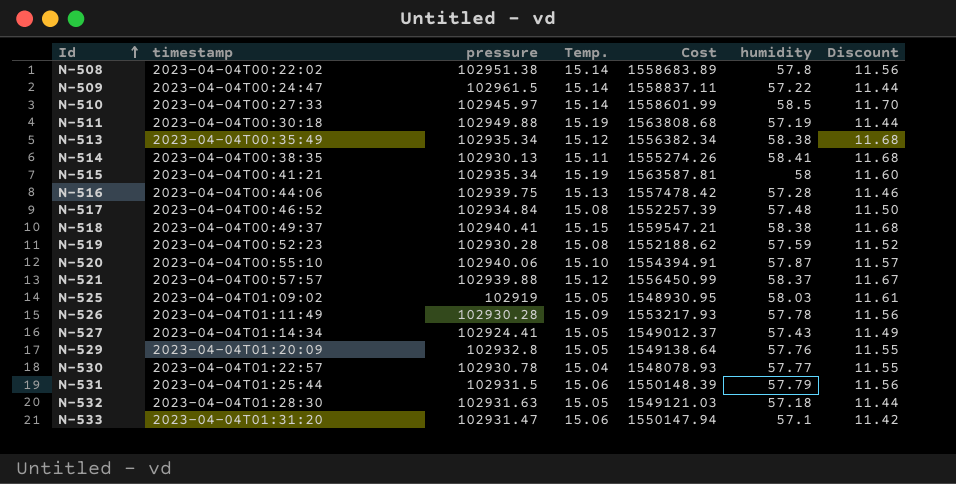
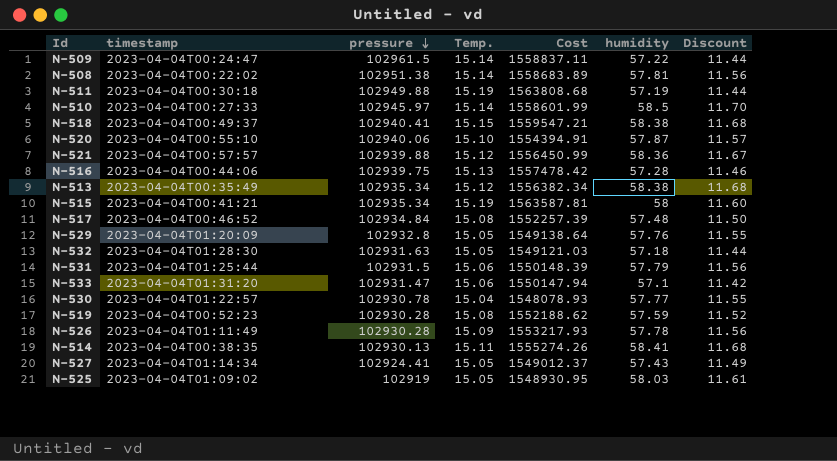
row order: Id ascending -> pressure descending
N-508 | humidity: 57.8 -> 57.81
N-521 | humidity: 58.37 -> 58.36

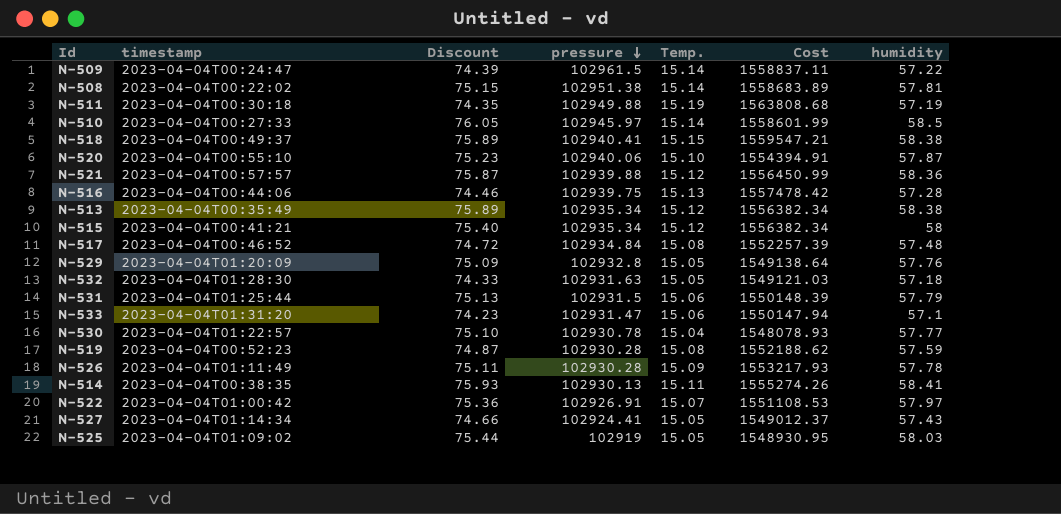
column Discount | formula: [humidity] * 0.2 -> [humidity] * 1.3
column Discount | position: 7 -> 3
N-515 | Temp.: 15.19 -> 15.12
N-515 | Cost: 1563587.81 -> 1556382.34
row N-522: none -> 2023-04-04T01:00:42 | 75.36 | 102926.91 | 15.07 | 1551108.53 | 57.97

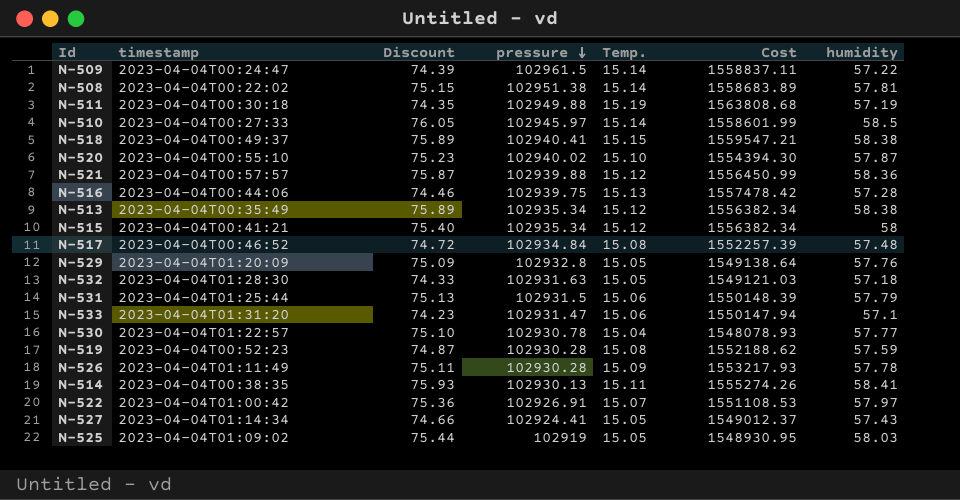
N-520 | pressure: 102940.06 -> 102940.02
N-520 | Cost: 1554394.91 -> 1554394.30

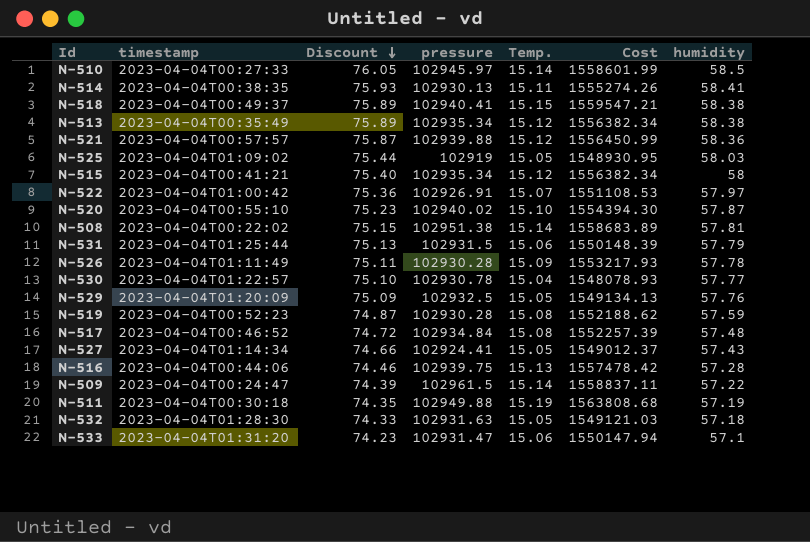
row order: pressure descending -> Discount descending
N-529 | pressure: 102932.8 -> 102932.5
N-529 | Cost: 1549138.64 -> 1549134.13

